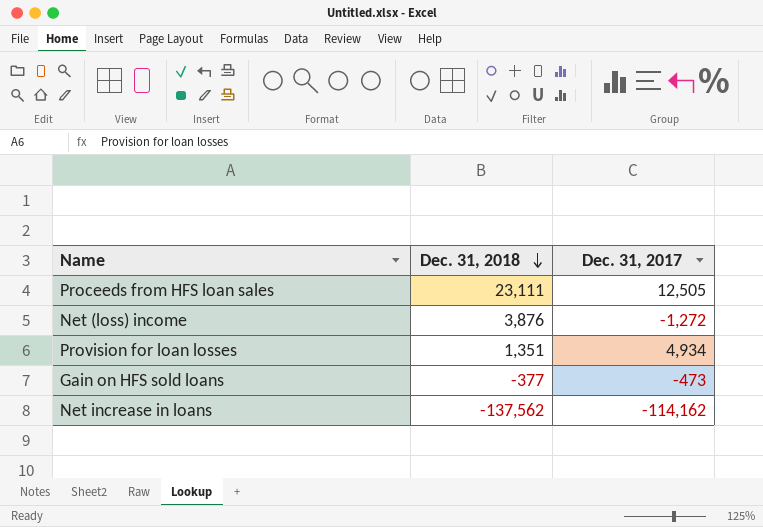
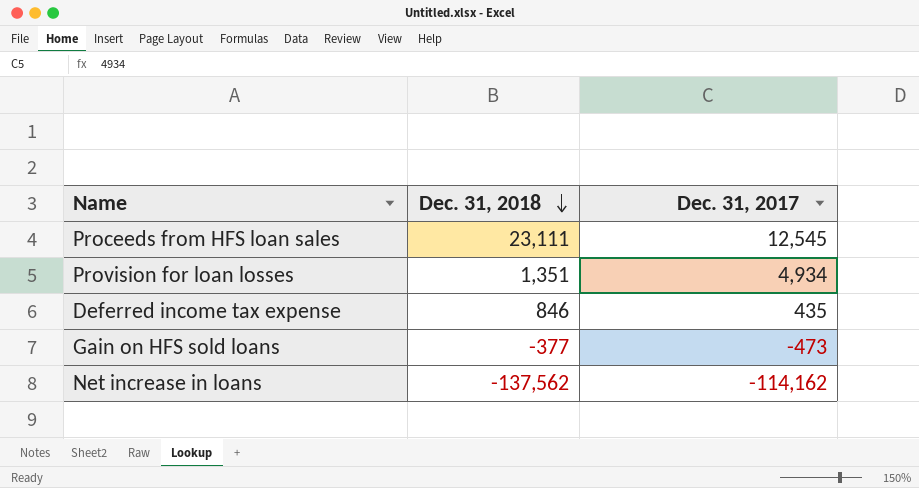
row Net (loss) income: 3,876 | -1,272 -> none
Proceeds from HFS loan sales | Dec. 31, 2017: 12,505 -> 12,545
row Deferred income tax expense: none -> 846 | 435

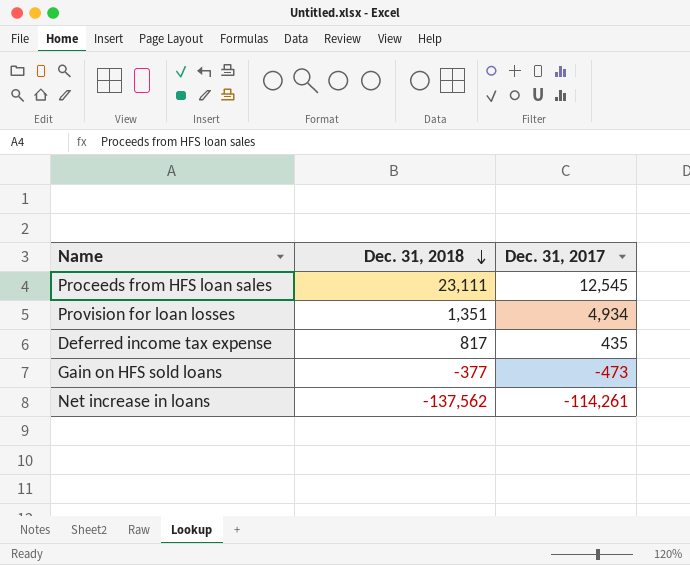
Deferred income tax expense | Dec. 31, 2018: 846 -> 817
Net increase in loans | Dec. 31, 2017: -114,162 -> -114,261

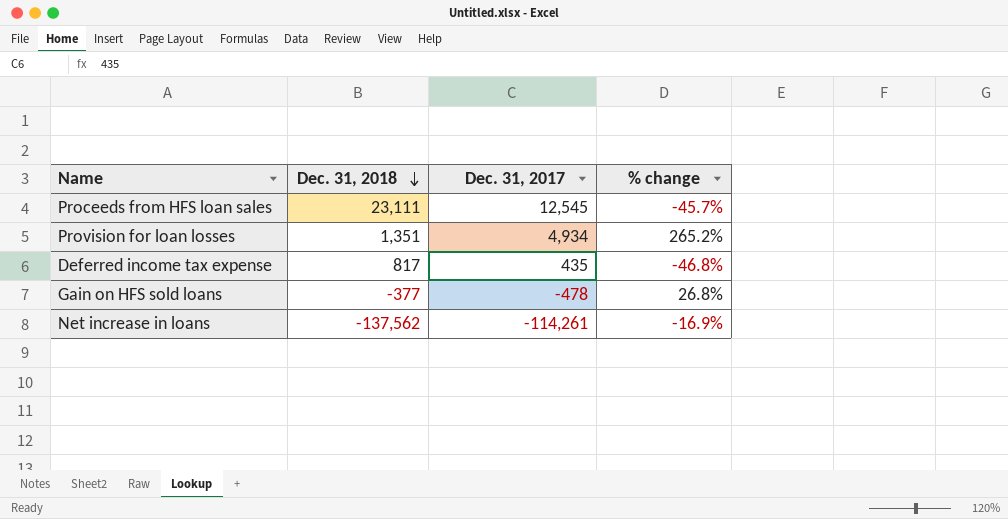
column % change | formula: none -> ([Dec. 31, 2017] - [Dec. 31, 2018]) / [Dec. 31, 2018]
Gain on HFS sold loans | Dec. 31, 2017: -473 -> -478

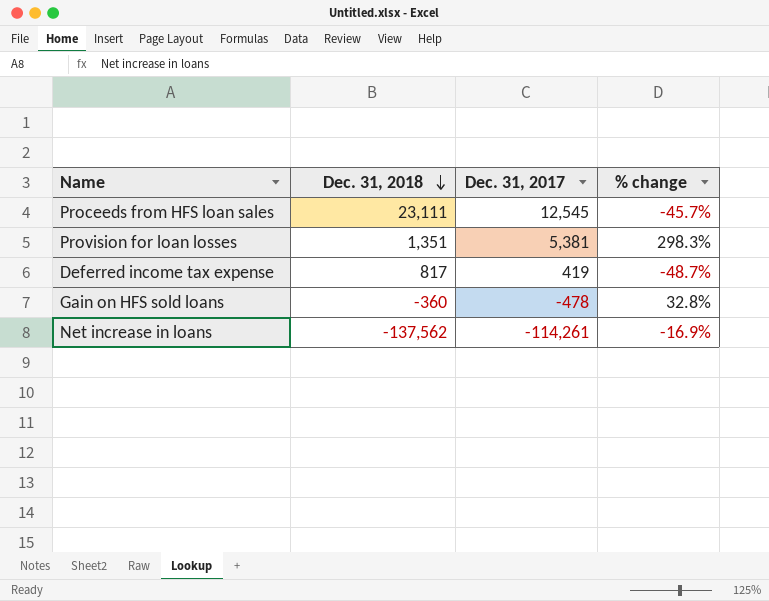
Provision for loan losses | Dec. 31, 2017: 4,934 -> 5,381
Provision for loan losses | % change: 265.2% -> 298.3%
Deferred income tax expense | Dec. 31, 2017: 435 -> 419
Deferred income tax expense | % change: -46.8% -> -48.7%
Gain on HFS sold loans | Dec. 31, 2018: -377 -> -360
Gain on HFS sold loans | % change: 26.8% -> 32.8%

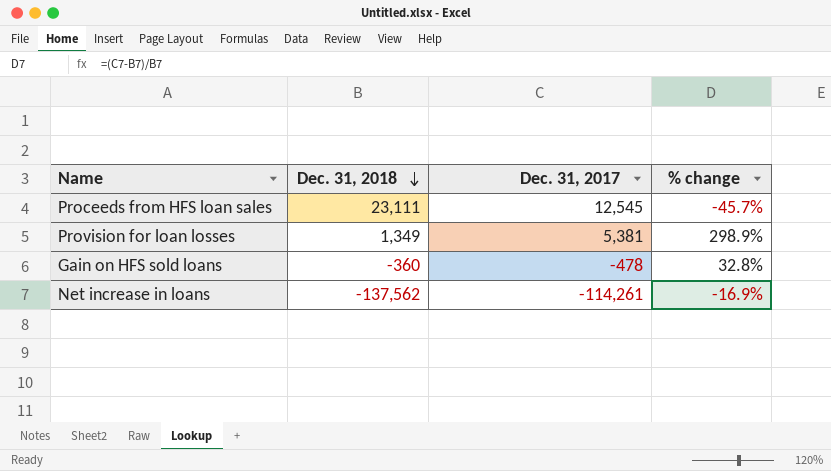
row Deferred income tax expense: 817 | 419 | -48.7% -> none
Provision for loan losses | Dec. 31, 2018: 1,351 -> 1,349
Provision for loan losses | % change: 298.3% -> 298.9%

